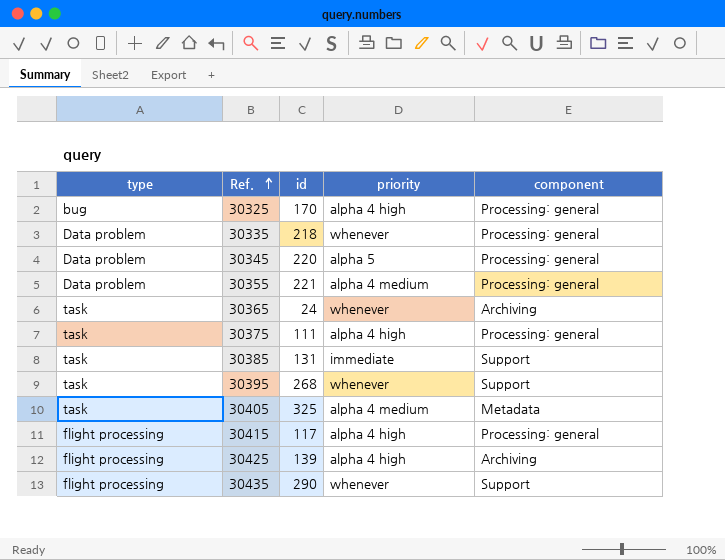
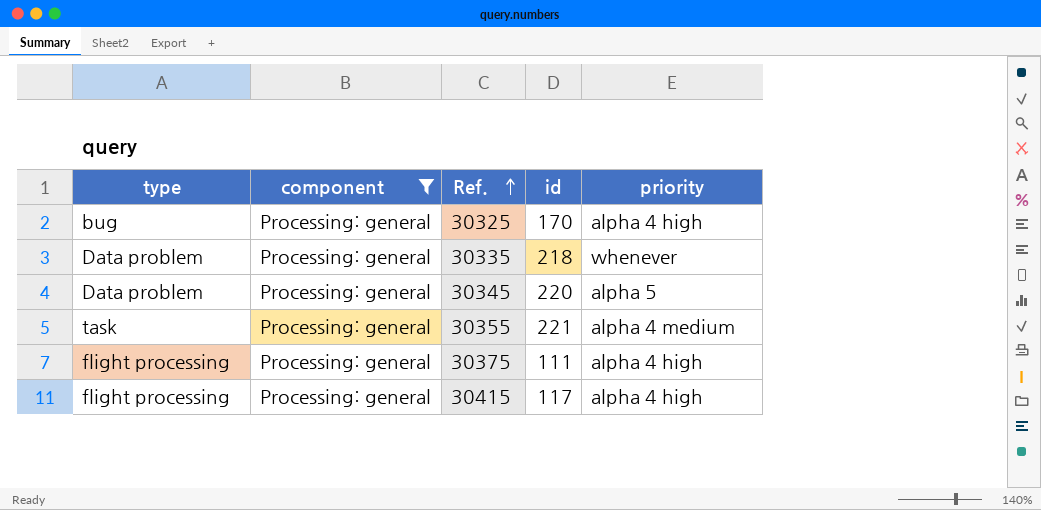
filter: none -> component = Processing: general
column component | position: 5 -> 2
30355 | type: Data problem -> task
30375 | type: task -> flight processing

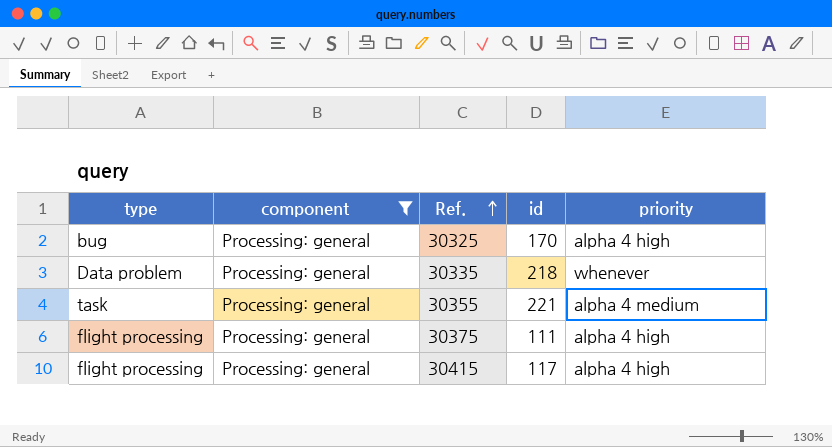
row 30345: Data problem | Processing: general | 220 | alpha 5 -> none

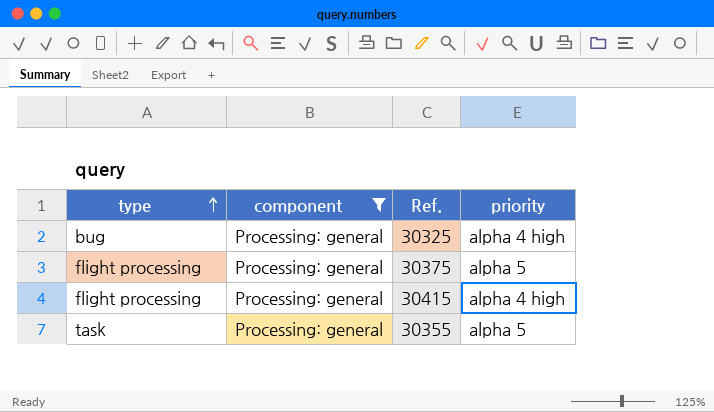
row order: Ref. ascending -> type ascending
column id | position: 4 -> none
row 30335: Data problem | Processing: general | 218 | whenever -> none
30375 | priority: alpha 4 high -> alpha 5
30355 | priority: alpha 4 medium -> alpha 5

